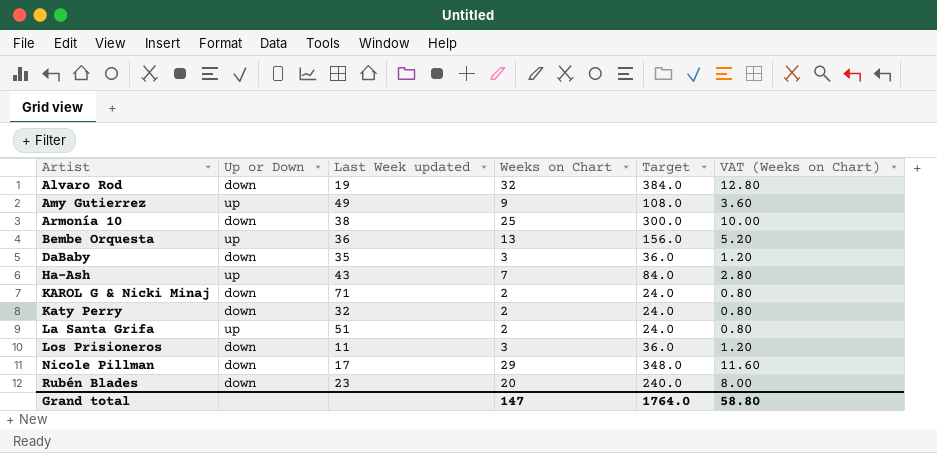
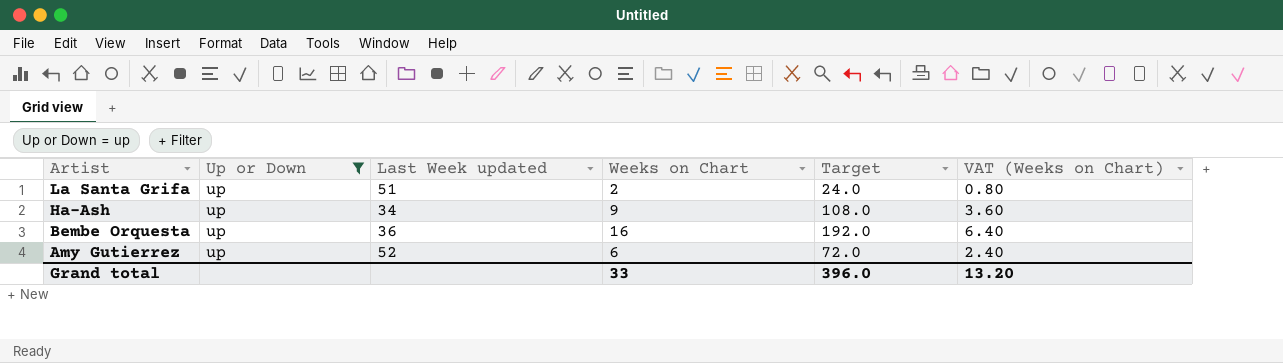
filter: none -> Up or Down = up
row order: Artist ascending -> Artist descending
Ha-Ash | Last Week updated: 43 -> 34
Ha-Ash | Weeks on Chart: 7 -> 9
Ha-Ash | Target: 84.0 -> 108.0
Ha-Ash | VAT (Weeks on Chart): 2.80 -> 3.60
Bembe Orquesta | Weeks on Chart: 13 -> 16
Bembe Orquesta | Target: 156.0 -> 192.0
Bembe Orquesta | VAT (Weeks on Chart): 5.20 -> 6.40
Amy Gutierrez | Last Week updated: 49 -> 52
Amy Gutierrez | Weeks on Chart: 9 -> 6
Amy Gutierrez | Target: 108.0 -> 72.0
Amy Gutierrez | VAT (Weeks on Chart): 3.60 -> 2.40
Grand total | Weeks on Chart: 147 -> 33
Grand total | Target: 1764.0 -> 396.0
Grand total | VAT (Weeks on Chart): 58.80 -> 13.20

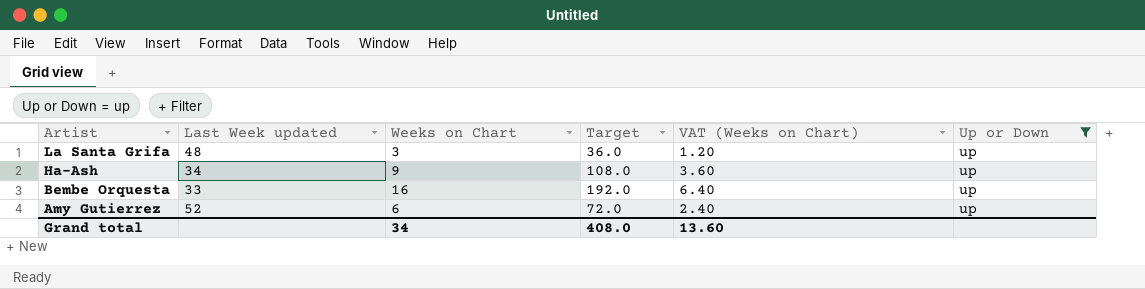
column Up or Down | position: 2 -> 6
La Santa Grifa | Last Week updated: 51 -> 48
La Santa Grifa | Weeks on Chart: 2 -> 3
La Santa Grifa | Target: 24.0 -> 36.0
La Santa Grifa | VAT (Weeks on Chart): 0.80 -> 1.20
Bembe Orquesta | Last Week updated: 36 -> 33
Grand total | Weeks on Chart: 33 -> 34
Grand total | Target: 396.0 -> 408.0
Grand total | VAT (Weeks on Chart): 13.20 -> 13.60

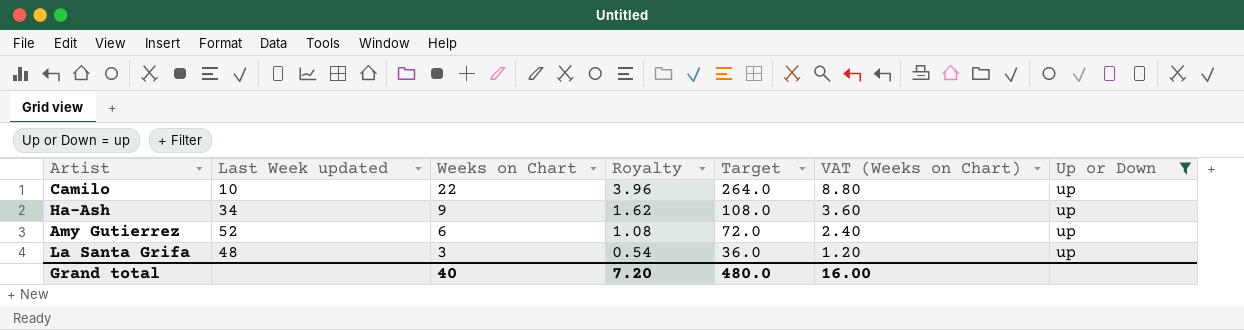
row order: Artist descending -> Weeks on Chart descending
column Royalty | formula: none -> [Weeks on Chart] * 0.18
row Bembe Orquesta: 33 | 16 | 192.0 | 6.40 | up -> none
row Camilo: none -> 10 | 22 | 3.96 | 264.0 | 8.80 | up
Grand total | Weeks on Chart: 34 -> 40
Grand total | Target: 408.0 -> 480.0
Grand total | VAT (Weeks on Chart): 13.60 -> 16.00

